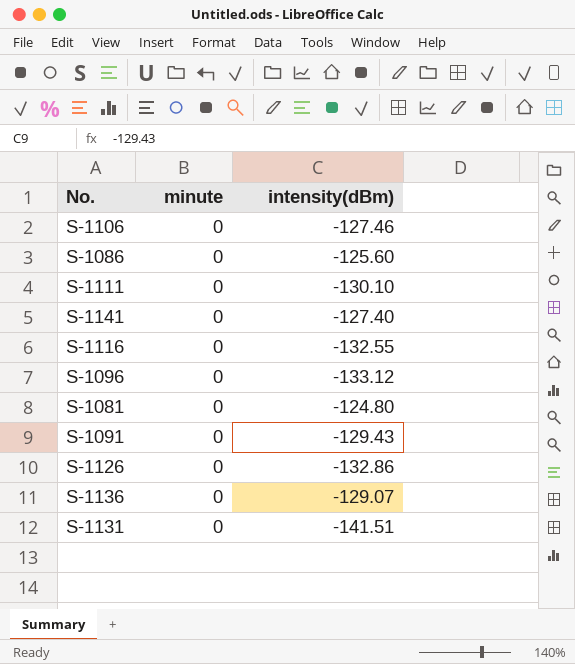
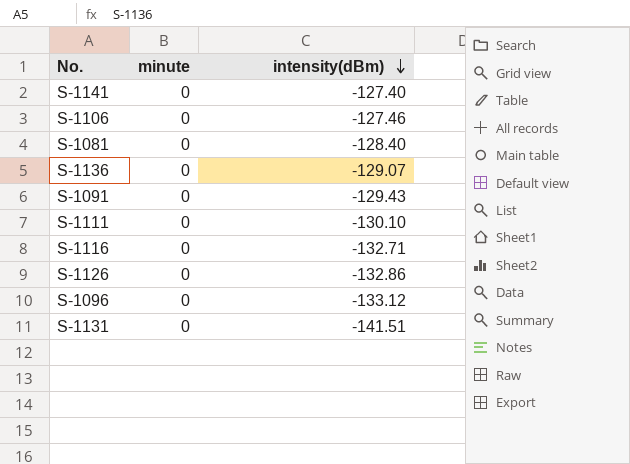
row order: none -> intensity(dBm) descending
row S-1086: 0 | -125.60 -> none
S-1081 | intensity(dBm): -124.80 -> -128.40
S-1116 | intensity(dBm): -132.55 -> -132.71

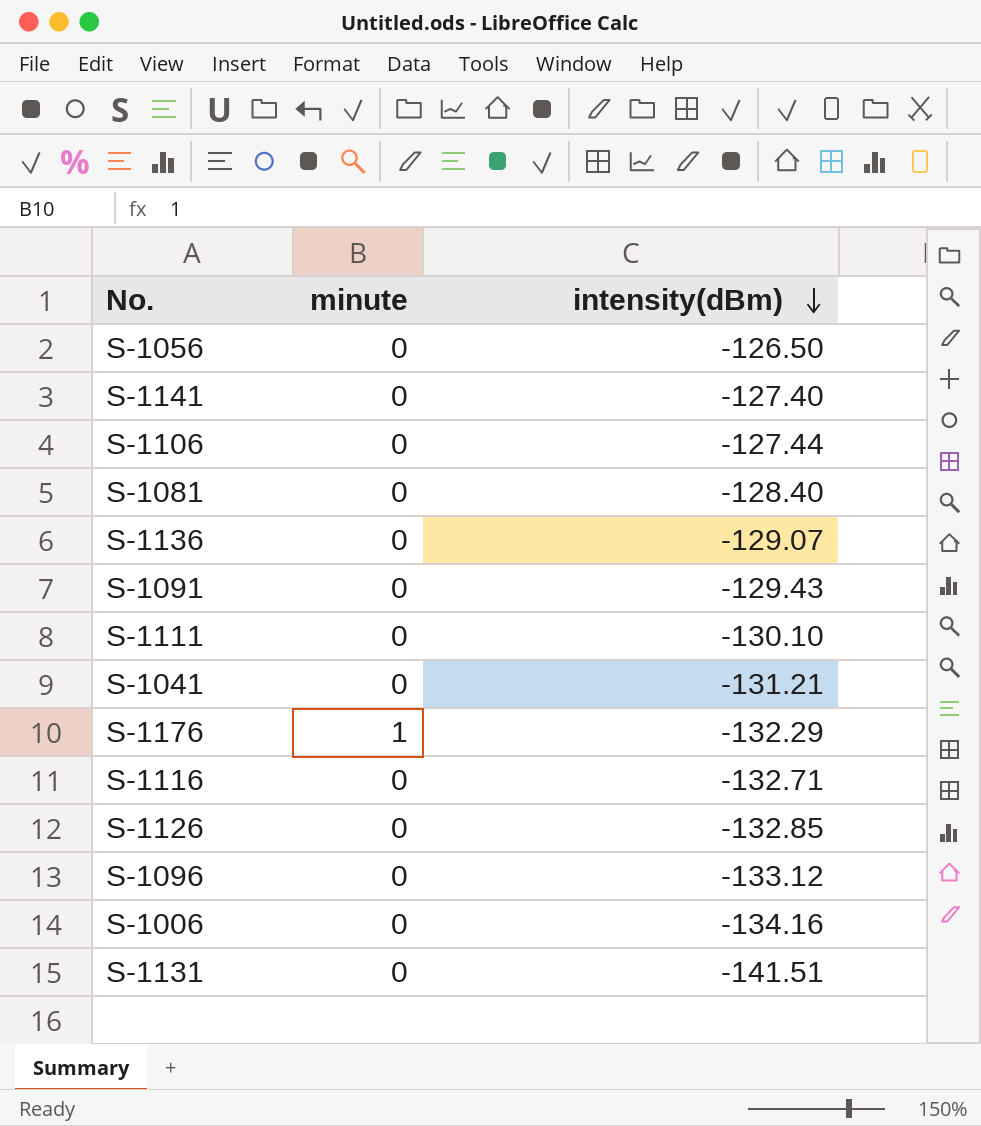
row S-1056: none -> 0 | -126.50
S-1106 | intensity(dBm): -127.46 -> -127.44
row S-1041: none -> 0 | -131.21
row S-1176: none -> 1 | -132.29
S-1126 | intensity(dBm): -132.86 -> -132.85
row S-1006: none -> 0 | -134.16

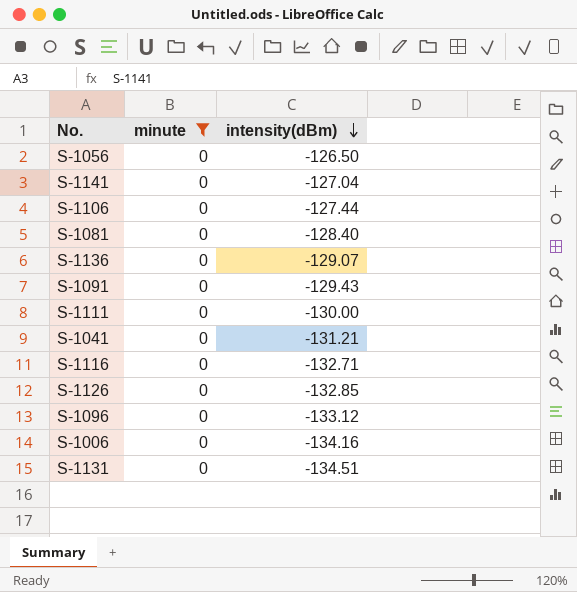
filter: none -> minute = 0
S-1141 | intensity(dBm): -127.40 -> -127.04
S-1111 | intensity(dBm): -130.10 -> -130.00
S-1131 | intensity(dBm): -141.51 -> -134.51

